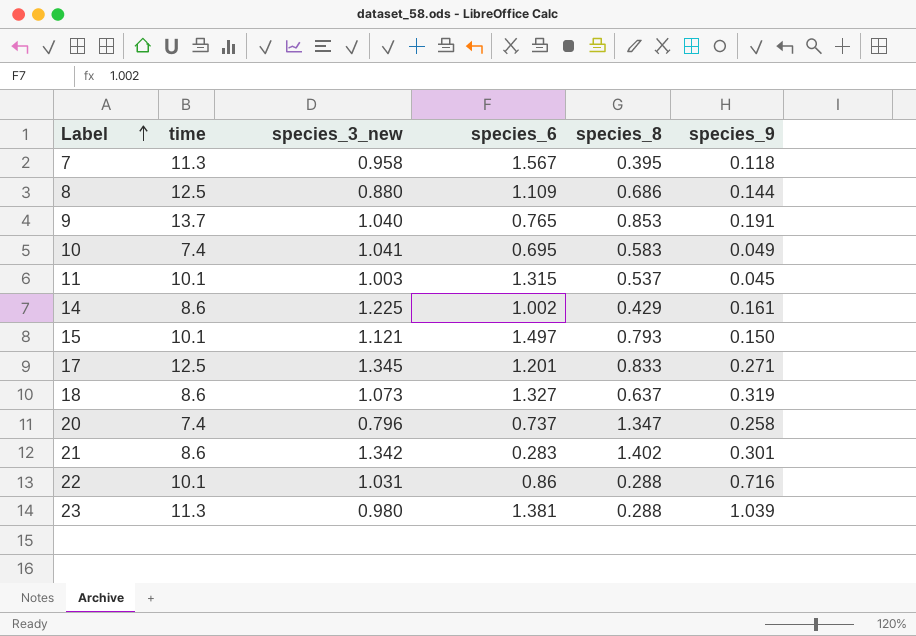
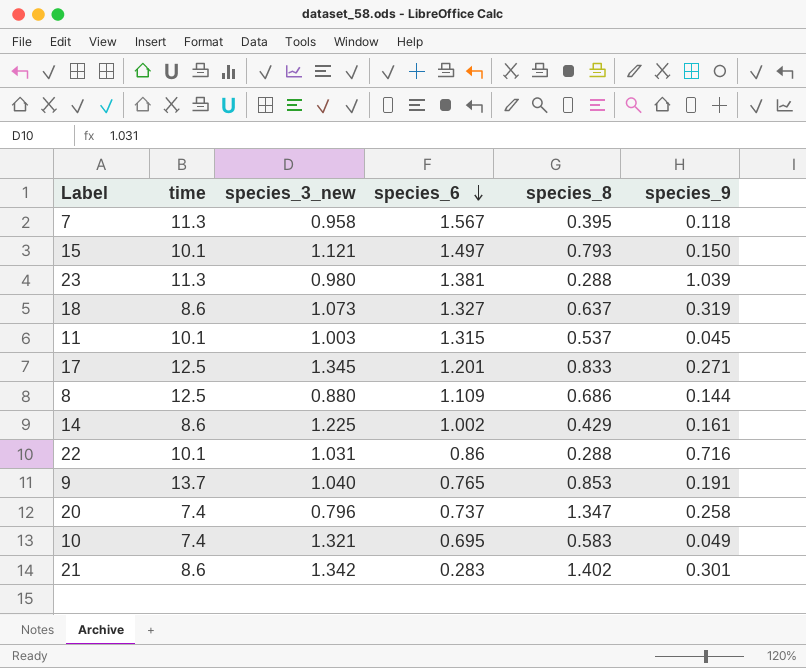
row order: Label ascending -> species_6 descending
10 | species_3_new: 1.041 -> 1.321

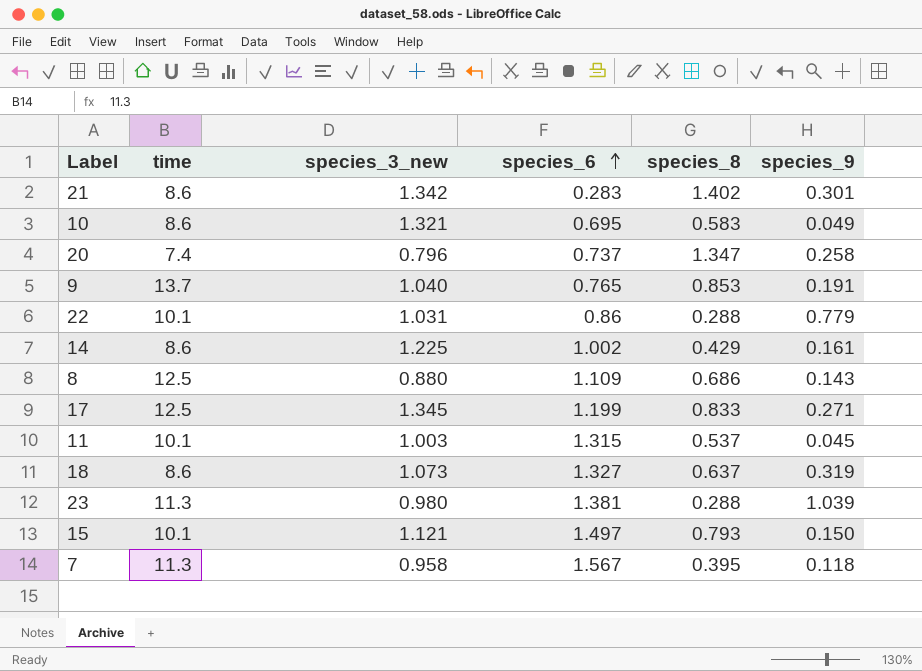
row order: species_6 descending -> species_6 ascending
10 | time: 7.4 -> 8.6
22 | species_9: 0.716 -> 0.779
8 | species_9: 0.144 -> 0.143
17 | species_6: 1.201 -> 1.199

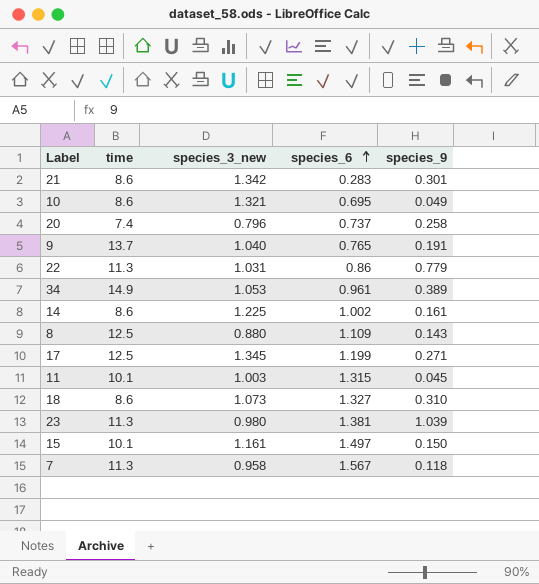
column species_8 | position: 5 -> none
22 | time: 10.1 -> 11.3
row 34: none -> 14.9 | 1.053 | 0.961 | 0.389
18 | species_9: 0.319 -> 0.310
15 | species_3_new: 1.121 -> 1.161

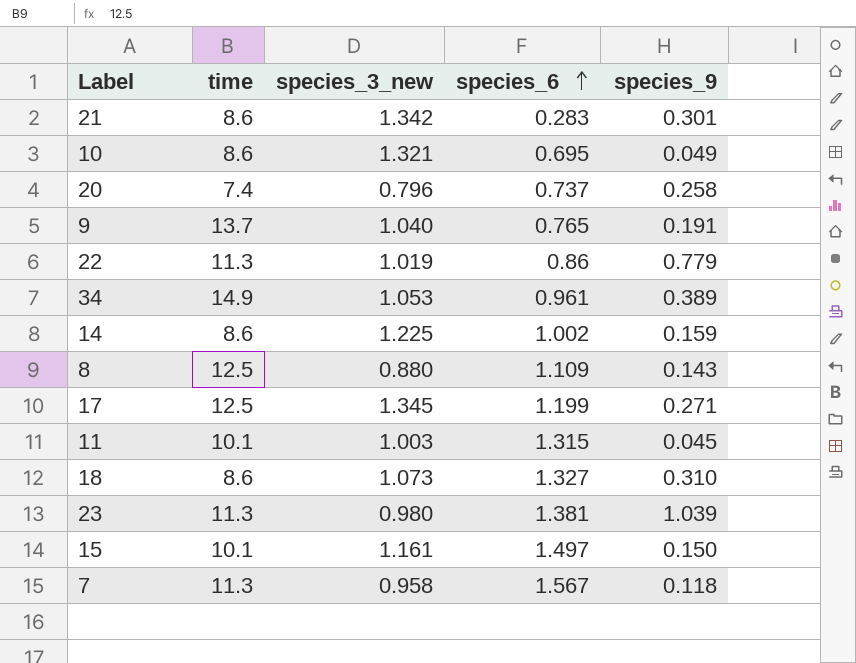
22 | species_3_new: 1.031 -> 1.019
14 | species_9: 0.161 -> 0.159

